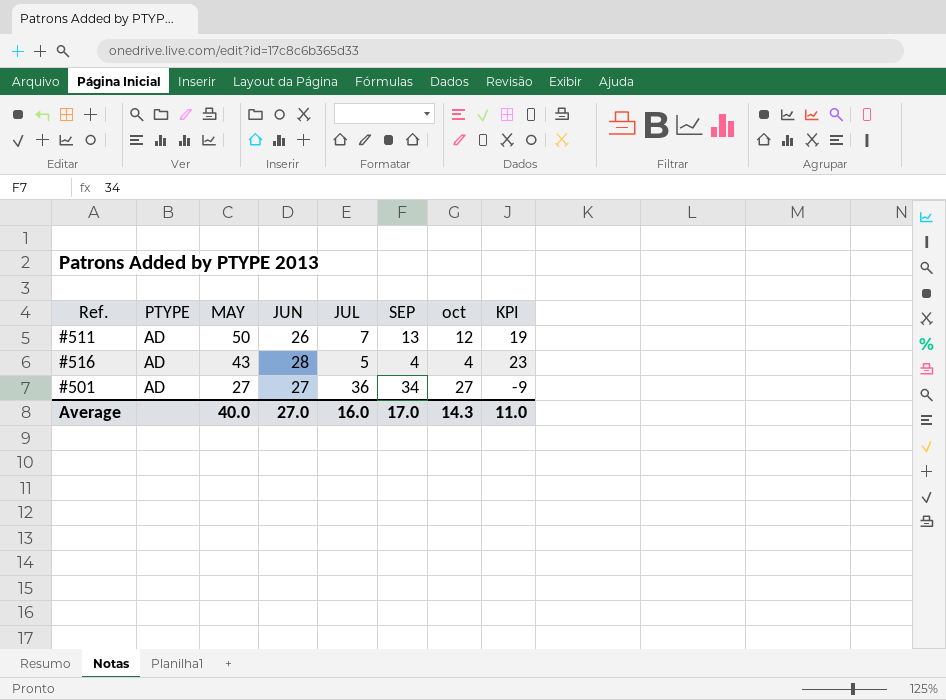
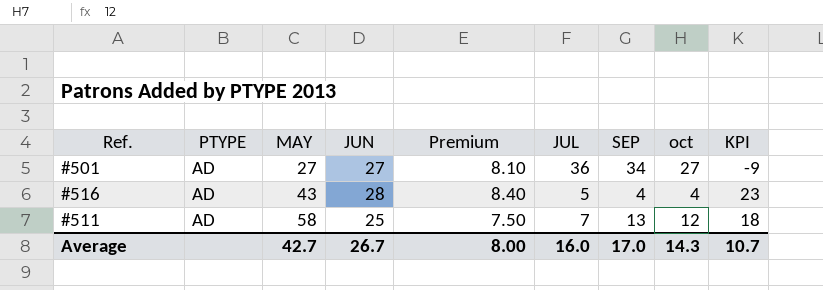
row order: MAY descending -> MAY ascending
column Premium | formula: none -> [JUN] * 0.3
#511 | MAY: 50 -> 58
#511 | JUN: 26 -> 25
#511 | KPI: 19 -> 18
Average | MAY: 40.0 -> 42.7
Average | JUN: 27.0 -> 26.7
Average | KPI: 11.0 -> 10.7

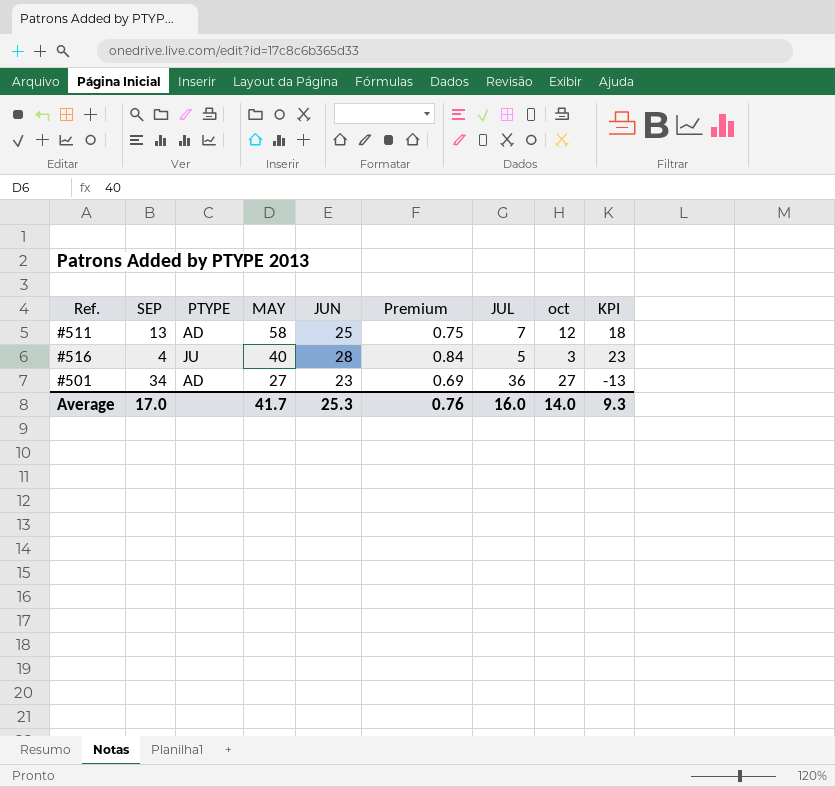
row order: MAY ascending -> MAY descending
column SEP | position: 7 -> 2
column Premium | formula: [JUN] * 0.3 -> [JUN] * 0.03
#516 | PTYPE: AD -> JU
#516 | MAY: 43 -> 40
#516 | oct: 4 -> 3
#501 | JUN: 27 -> 23
#501 | KPI: -9 -> -13
Average | MAY: 42.7 -> 41.7
Average | JUN: 26.7 -> 25.3
Average | Premium: 8.00 -> 0.76
Average | oct: 14.3 -> 14.0
Average | KPI: 10.7 -> 9.3

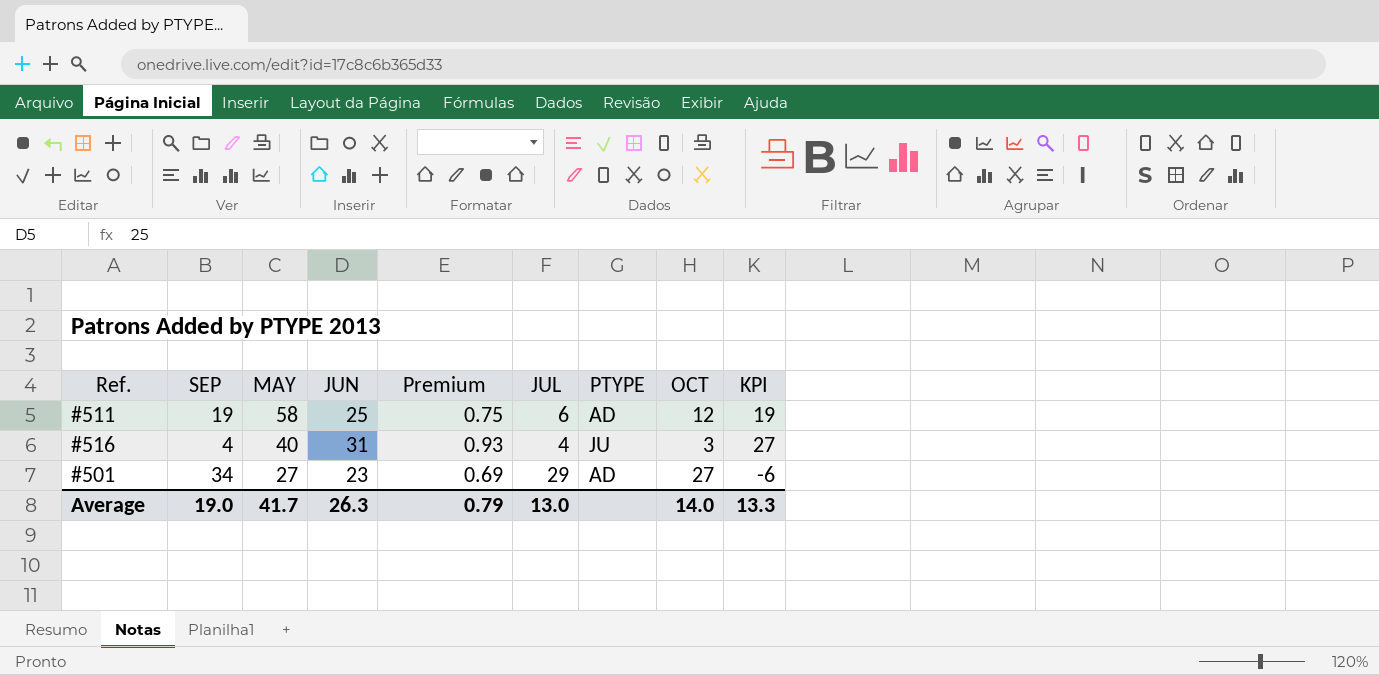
column PTYPE | position: 3 -> 7
column name: oct -> OCT
#511 | SEP: 13 -> 19
#511 | JUL: 7 -> 6
#511 | KPI: 18 -> 19
#516 | JUN: 28 -> 31
#516 | Premium: 0.84 -> 0.93
#516 | JUL: 5 -> 4
#516 | KPI: 23 -> 27
#501 | JUL: 36 -> 29
#501 | KPI: -13 -> -6
Average | SEP: 17.0 -> 19.0
Average | JUN: 25.3 -> 26.3
Average | Premium: 0.76 -> 0.79
Average | JUL: 16.0 -> 13.0
Average | KPI: 9.3 -> 13.3

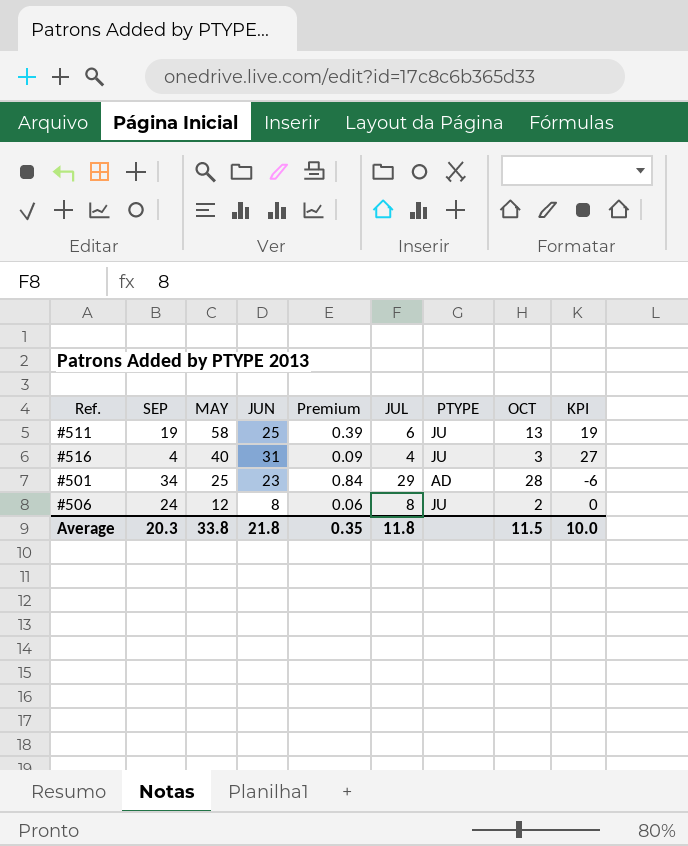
column Premium | formula: [JUN] * 0.03 -> [OCT] * 0.03
#511 | PTYPE: AD -> JU
#511 | OCT: 12 -> 13
#501 | MAY: 27 -> 25
#501 | OCT: 27 -> 28
row #506: none -> 24 | 12 | 8 | 0.06 | 8 | JU | 2 | 0
Average | SEP: 19.0 -> 20.3
Average | MAY: 41.7 -> 33.8
Average | JUN: 26.3 -> 21.8
Average | Premium: 0.79 -> 0.35
Average | JUL: 13.0 -> 11.8
Average | OCT: 14.0 -> 11.5
Average | KPI: 13.3 -> 10.0

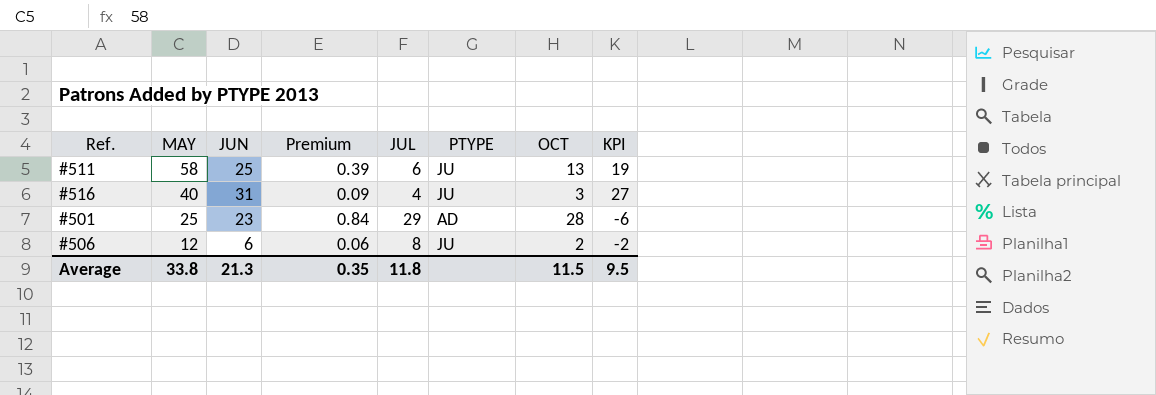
column SEP | position: 2 -> none
#506 | JUN: 8 -> 6
#506 | KPI: 0 -> -2
Average | JUN: 21.8 -> 21.3
Average | KPI: 10.0 -> 9.5

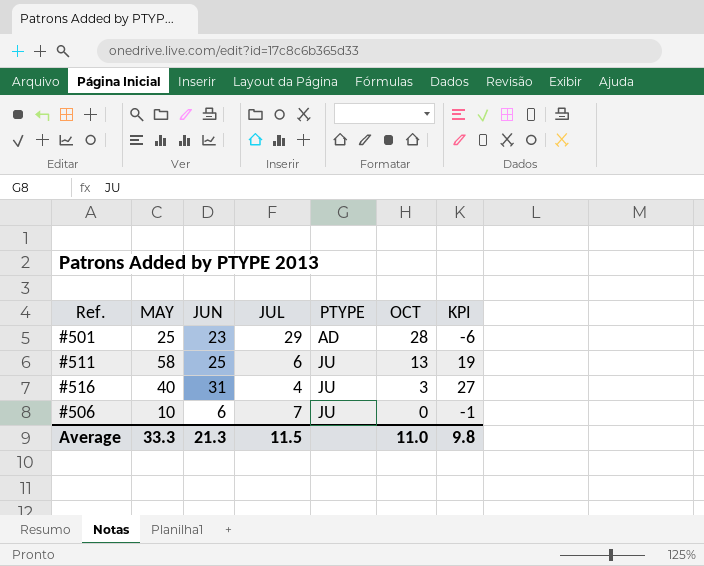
row order: MAY descending -> PTYPE ascending
column Premium | formula: [OCT] * 0.03 -> none
#506 | MAY: 12 -> 10
#506 | JUL: 8 -> 7
#506 | OCT: 2 -> 0
#506 | KPI: -2 -> -1
Average | MAY: 33.8 -> 33.3
Average | JUL: 11.8 -> 11.5
Average | OCT: 11.5 -> 11.0
Average | KPI: 9.5 -> 9.8

